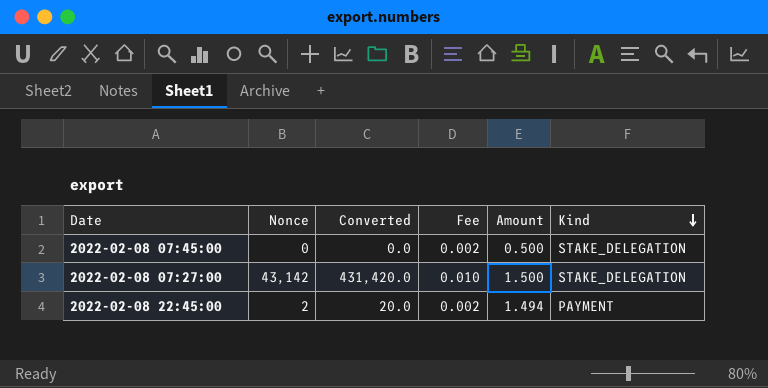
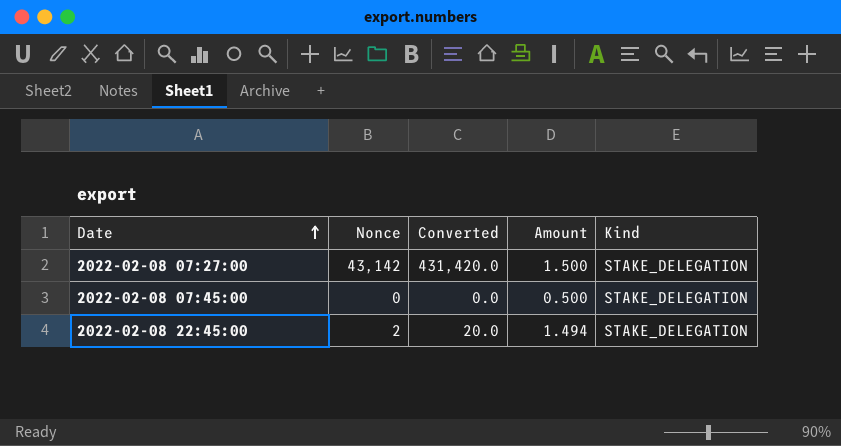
row order: Kind descending -> Date ascending
column Fee | position: 4 -> none
2022-02-08 22:45:00 | Kind: PAYMENT -> STAKE_DELEGATION

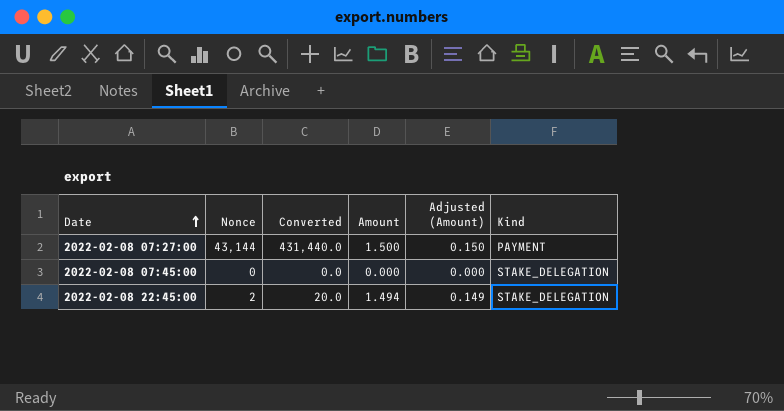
column Adjusted (Amount) | formula: none -> [Amount] * 0.1
2022-02-08 07:27:00 | Nonce: 43,142 -> 43,144
2022-02-08 07:27:00 | Converted: 431,420.0 -> 431,440.0
2022-02-08 07:27:00 | Kind: STAKE_DELEGATION -> PAYMENT
2022-02-08 07:45:00 | Amount: 0.500 -> 0.000

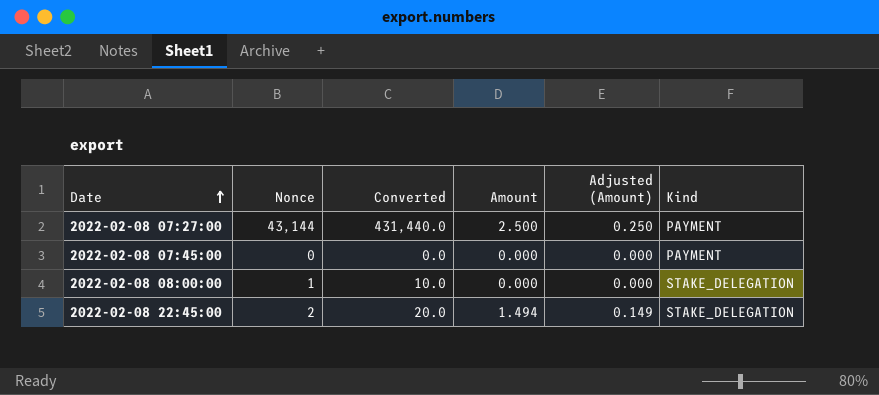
2022-02-08 07:27:00 | Amount: 1.500 -> 2.500
2022-02-08 07:27:00 | Adjusted (Amount): 0.150 -> 0.250
2022-02-08 07:45:00 | Kind: STAKE_DELEGATION -> PAYMENT
row 2022-02-08 08:00:00: none -> 1 | 10.0 | 0.000 | 0.000 | STAKE_DELEGATION

